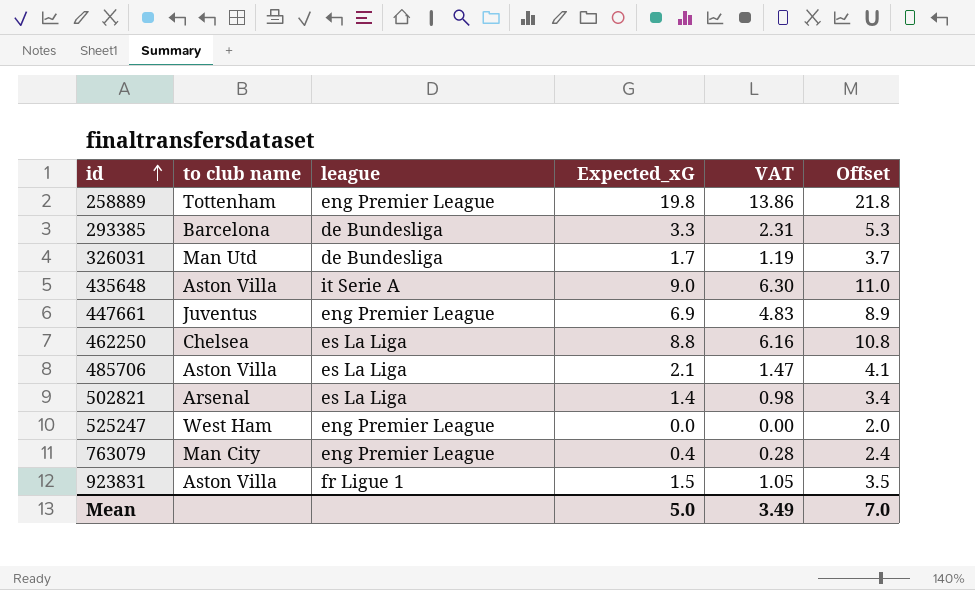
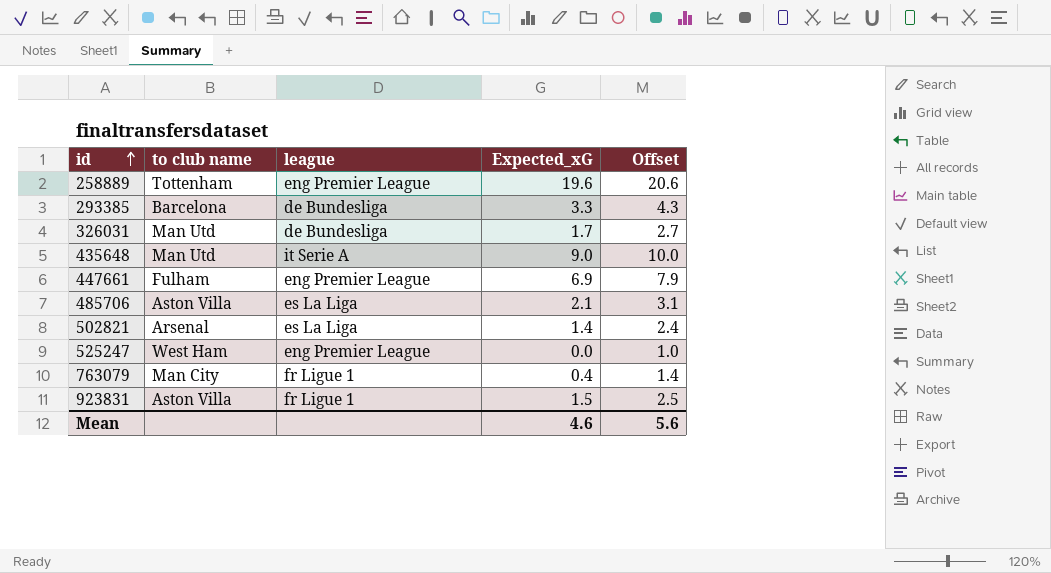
column VAT | formula: [Expected_xG] * 0.7 -> none
column Offset | formula: [Expected_xG] + 2 -> [Expected_xG] + 1
row 462250: Chelsea | es La Liga | 8.8 | 6.16 | 10.8 -> none
258889 | Expected_xG: 19.8 -> 19.6
435648 | to club name: Aston Villa -> Man Utd
447661 | to club name: Juventus -> Fulham
763079 | league: eng Premier League -> fr Ligue 1
Mean | Expected_xG: 5.0 -> 4.6
Mean | Offset: 7.0 -> 5.6

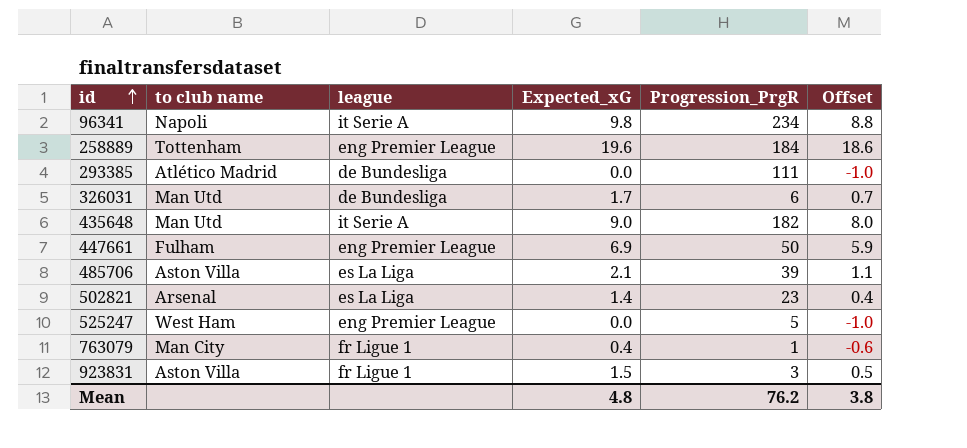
column Progression_PrgR | position: none -> 5
column Offset | formula: [Expected_xG] + 1 -> [Expected_xG] - 1
row 96341: none -> Napoli | it Serie A | 9.8 | 234 | 8.8
293385 | to club name: Barcelona -> Atlético Madrid
293385 | Expected_xG: 3.3 -> 0.0
Mean | Expected_xG: 4.6 -> 4.8
Mean | Offset: 5.6 -> 3.8

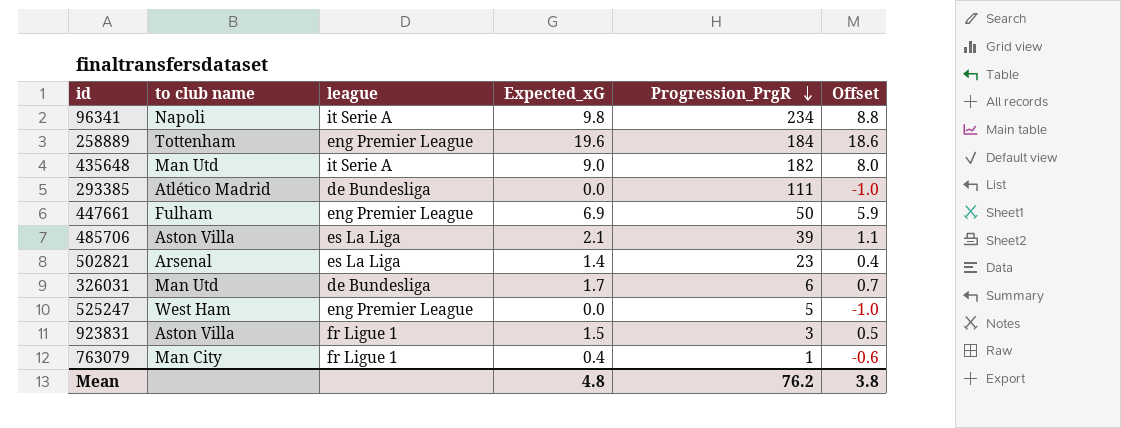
row order: id ascending -> Progression_PrgR descending

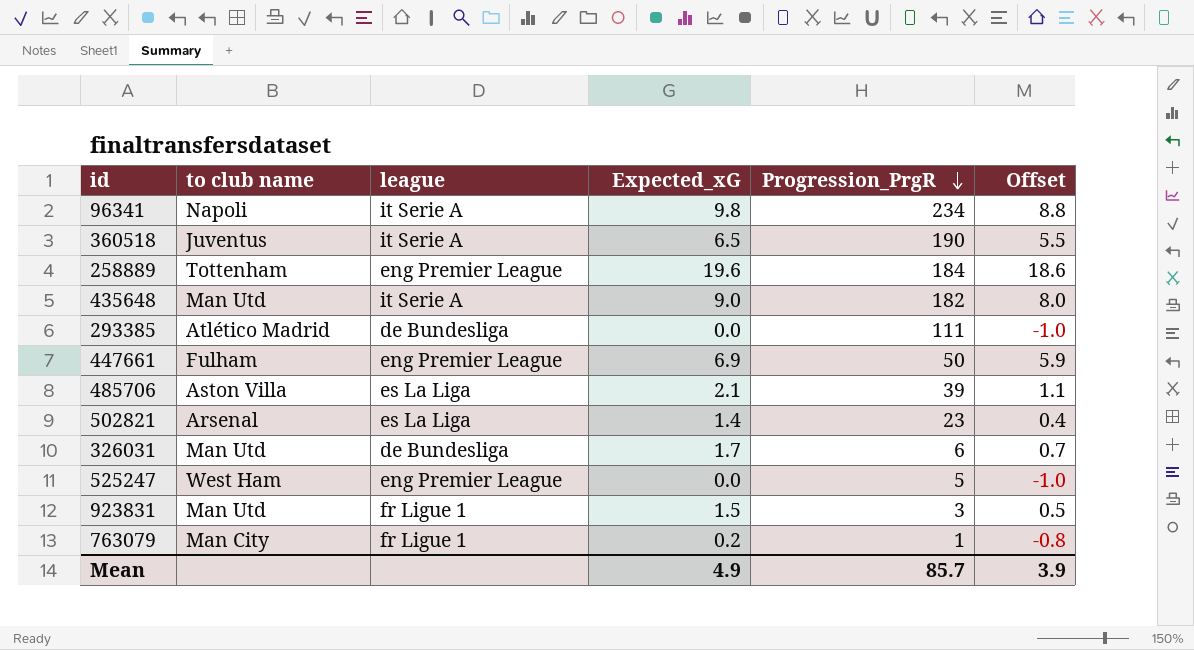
row 360518: none -> Juventus | it Serie A | 6.5 | 190 | 5.5
923831 | to club name: Aston Villa -> Man Utd
763079 | Expected_xG: 0.4 -> 0.2
763079 | Offset: -0.6 -> -0.8
Mean | Expected_xG: 4.8 -> 4.9
Mean | Progression_PrgR: 76.2 -> 85.7
Mean | Offset: 3.8 -> 3.9

